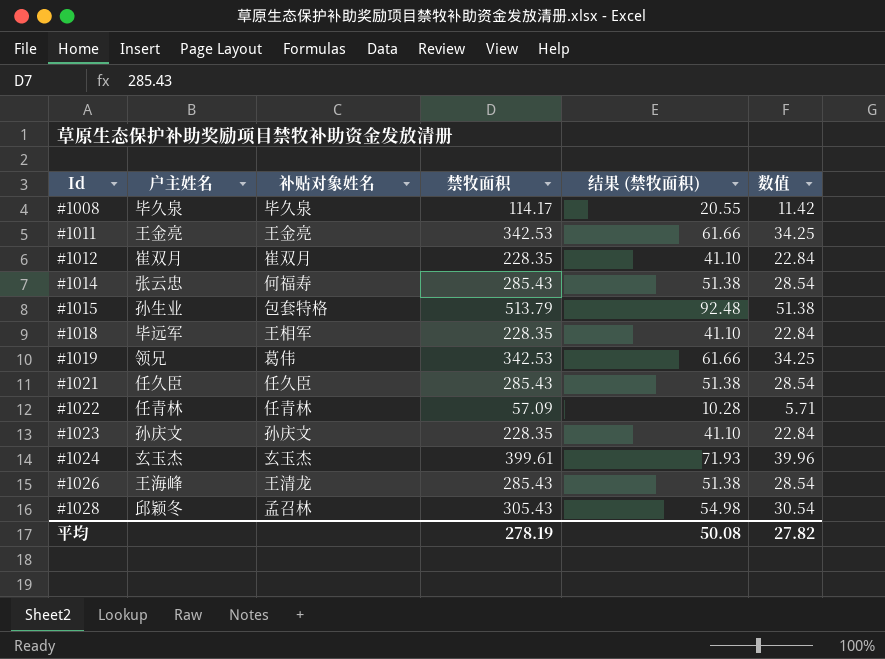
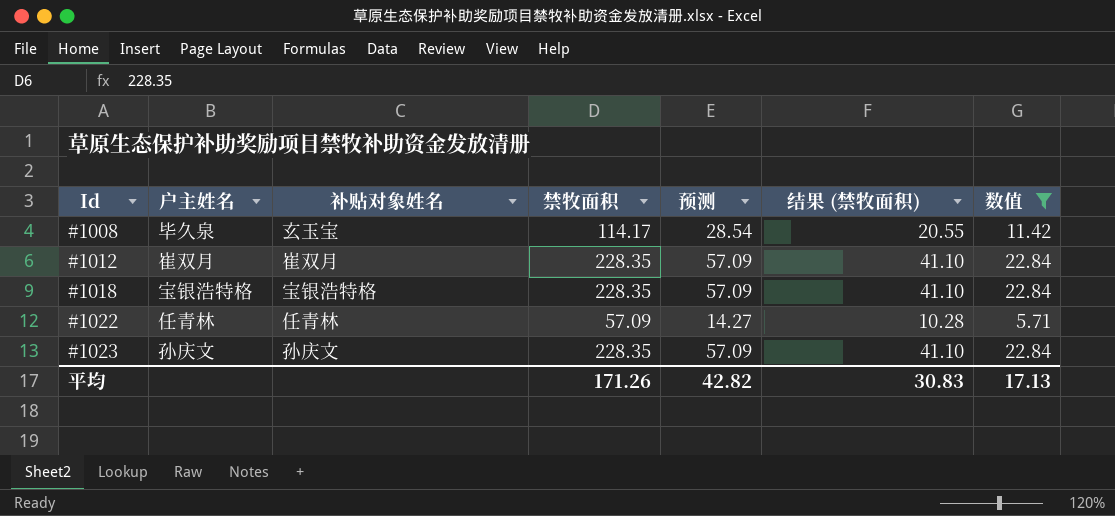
filter: none -> 数值 <= 22.84
column 预测 | formula: none -> [禁牧面积] * 0.25
#1008 | 补贴对象姓名: 毕久泉 -> 玄玉宝
#1018 | 户主姓名: 毕远军 -> 宝银浩特格
#1018 | 补贴对象姓名: 王相军 -> 宝银浩特格
平均 | 禁牧面积: 278.19 -> 171.26
平均 | 结果 (禁牧面积): 50.08 -> 30.83
平均 | 数值: 27.82 -> 17.13

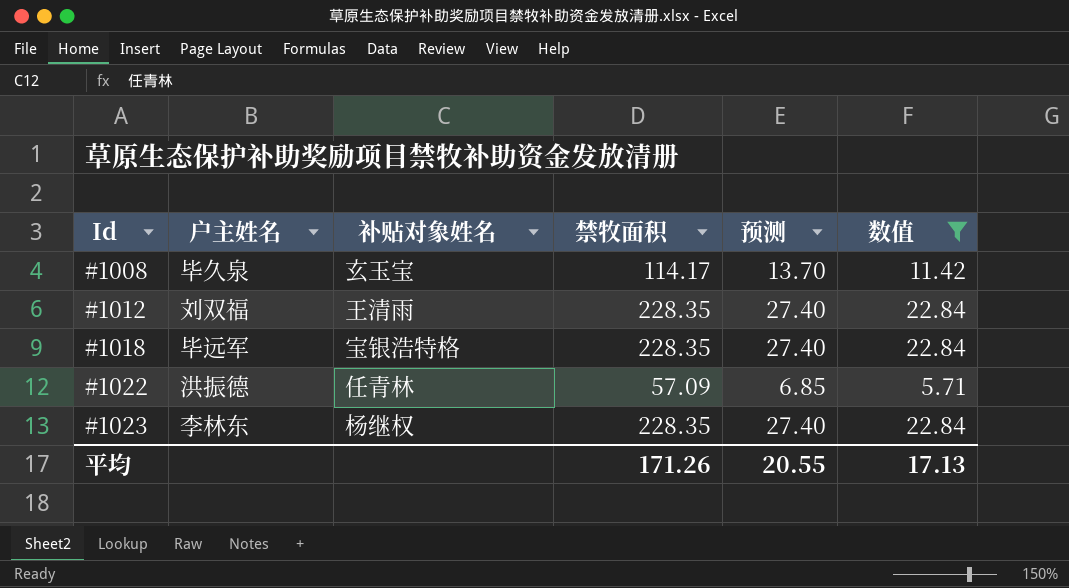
column 结果 (禁牧面积) | formula: [禁牧面积] * 0.18 -> none
column 预测 | formula: [禁牧面积] * 0.25 -> [禁牧面积] * 0.12
#1012 | 户主姓名: 崔双月 -> 刘双福
#1012 | 补贴对象姓名: 崔双月 -> 王清雨
#1018 | 户主姓名: 宝银浩特格 -> 毕远军
#1022 | 户主姓名: 任青林 -> 洪振德
#1023 | 户主姓名: 孙庆文 -> 李林东
#1023 | 补贴对象姓名: 孙庆文 -> 杨继权
平均 | 预测: 42.82 -> 20.55

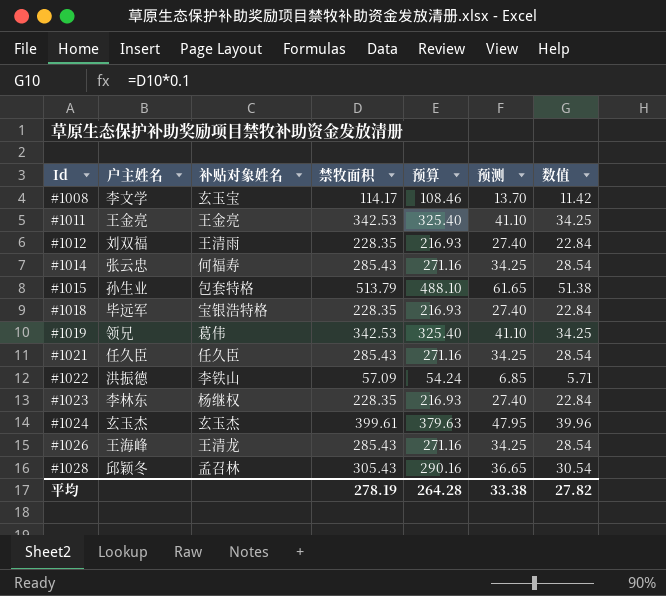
filter: 数值 <= 22.84 -> none
column 预算 | formula: none -> [禁牧面积] * 0.95
#1008 | 户主姓名: 毕久泉 -> 李文学
#1022 | 补贴对象姓名: 任青林 -> 李铁山
平均 | 禁牧面积: 171.26 -> 278.19
平均 | 预测: 20.55 -> 33.38
平均 | 数值: 17.13 -> 27.82

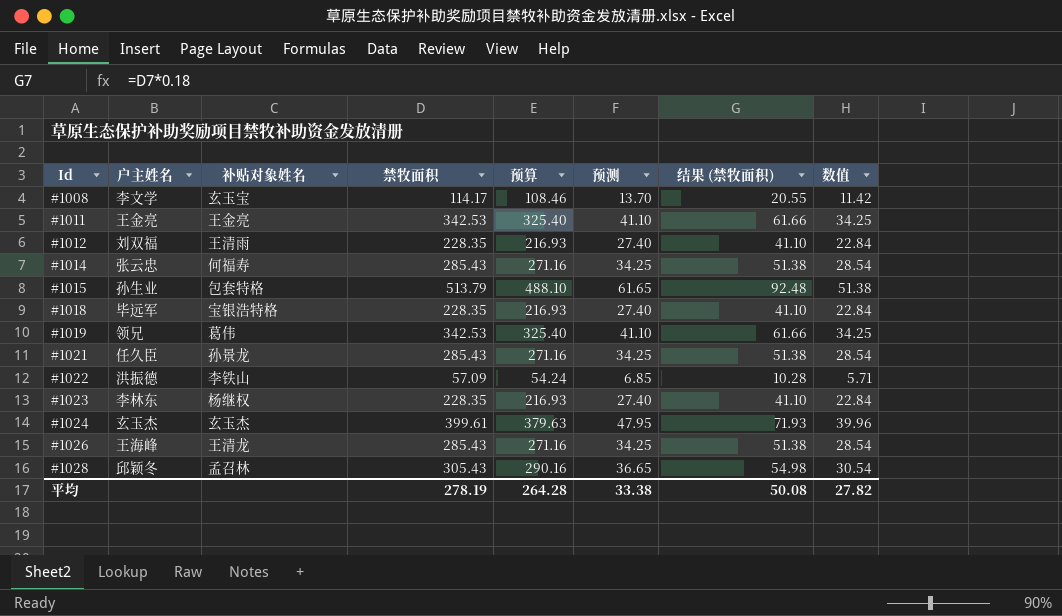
column 结果 (禁牧面积) | formula: none -> [禁牧面积] * 0.18
#1021 | 补贴对象姓名: 任久臣 -> 孙景龙

